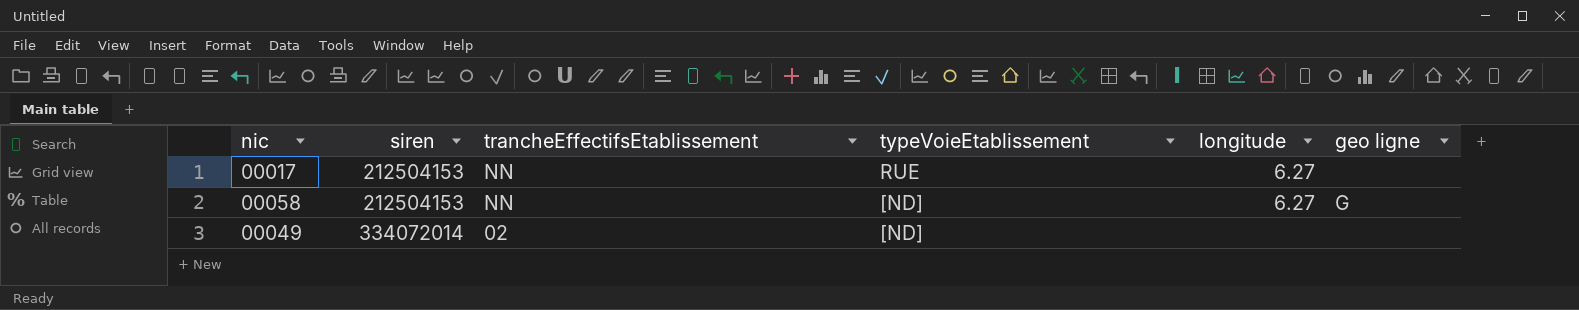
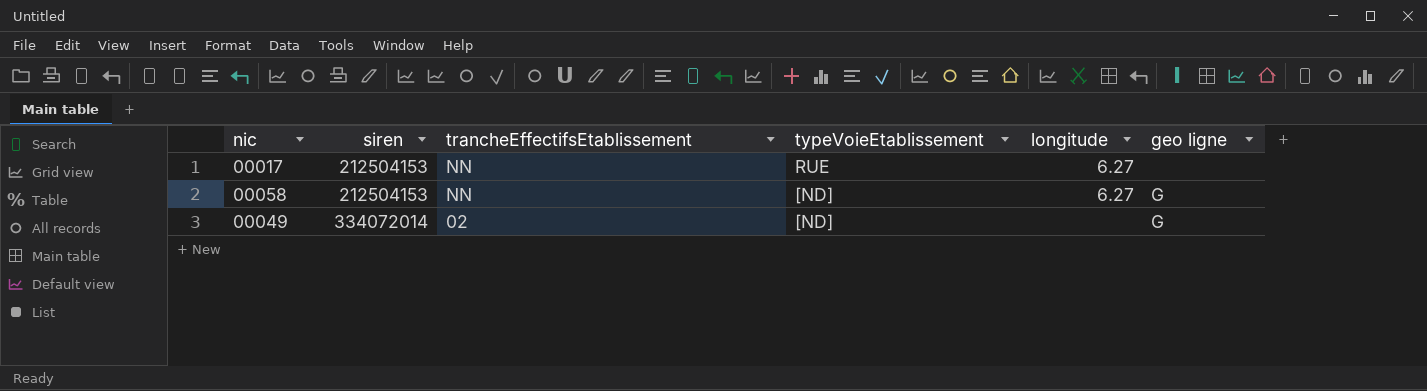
00049 | geo ligne: none -> G

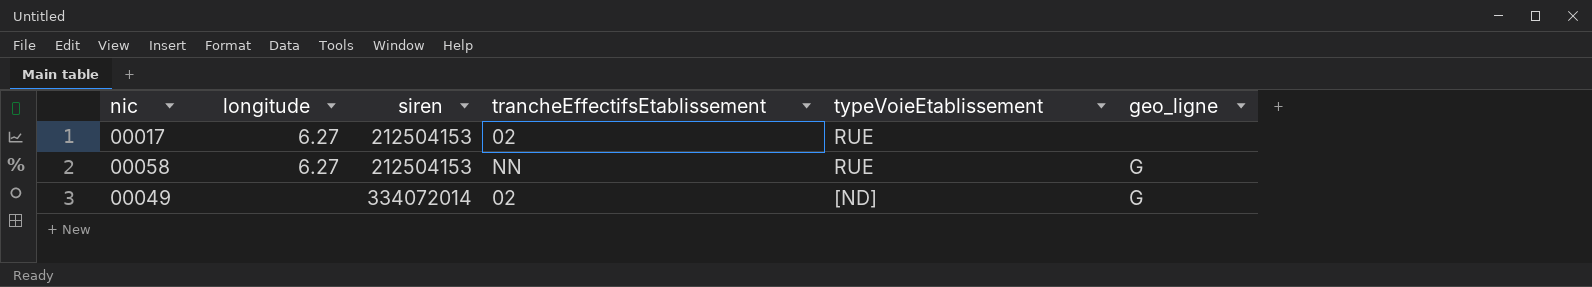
column longitude | position: 5 -> 2
column name: geo ligne -> geo_ligne
00017 | trancheEffectifsEtablissement: NN -> 02
00058 | typeVoieEtablissement: [ND] -> RUE

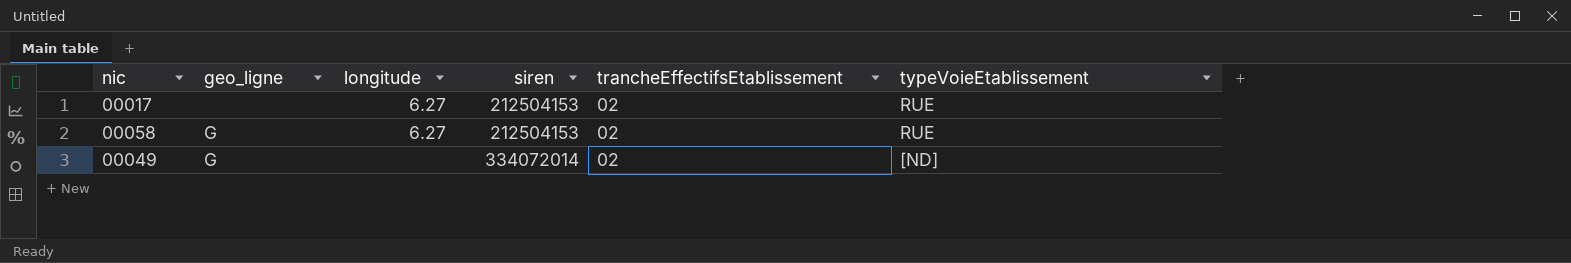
column geo_ligne | position: 6 -> 2
00058 | trancheEffectifsEtablissement: NN -> 02

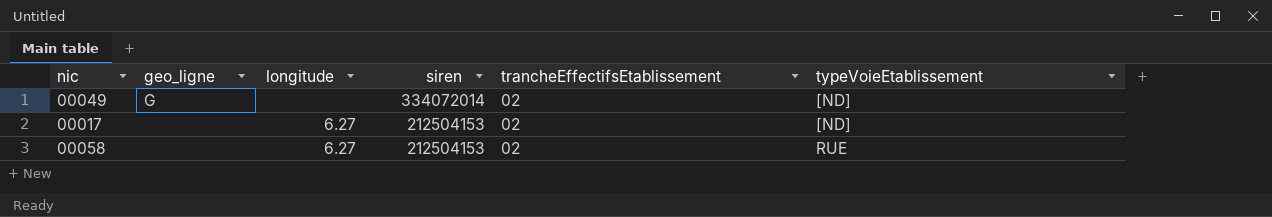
row order: siren ascending -> siren descending
00017 | typeVoieEtablissement: RUE -> [ND]
00058 | geo_ligne: G -> none

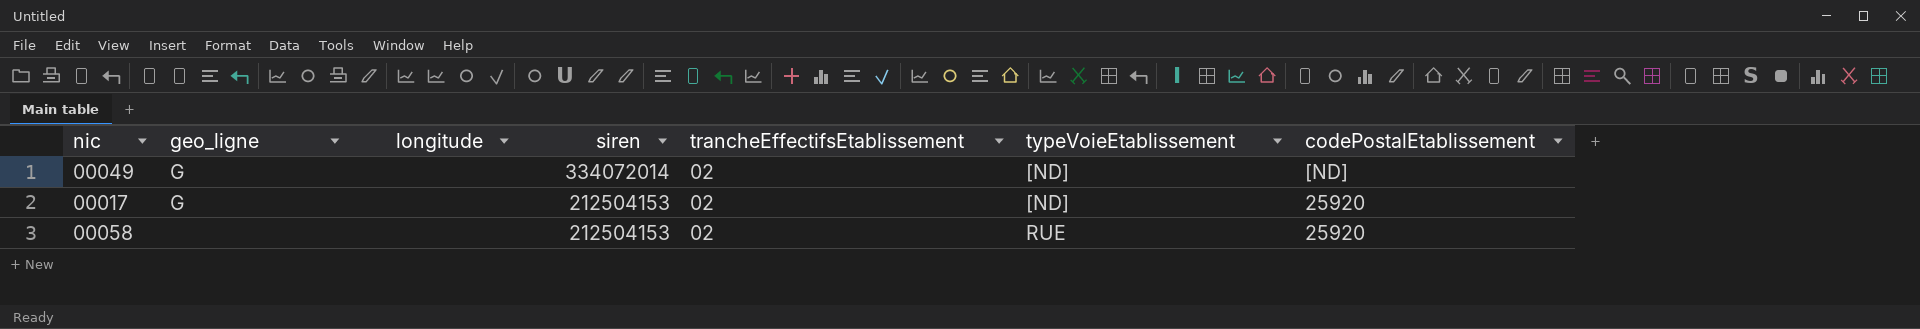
column codePostalEtablissement | position: none -> 7
00017 | geo_ligne: none -> G
00017 | longitude: 6.27 -> none
00058 | longitude: 6.27 -> none

